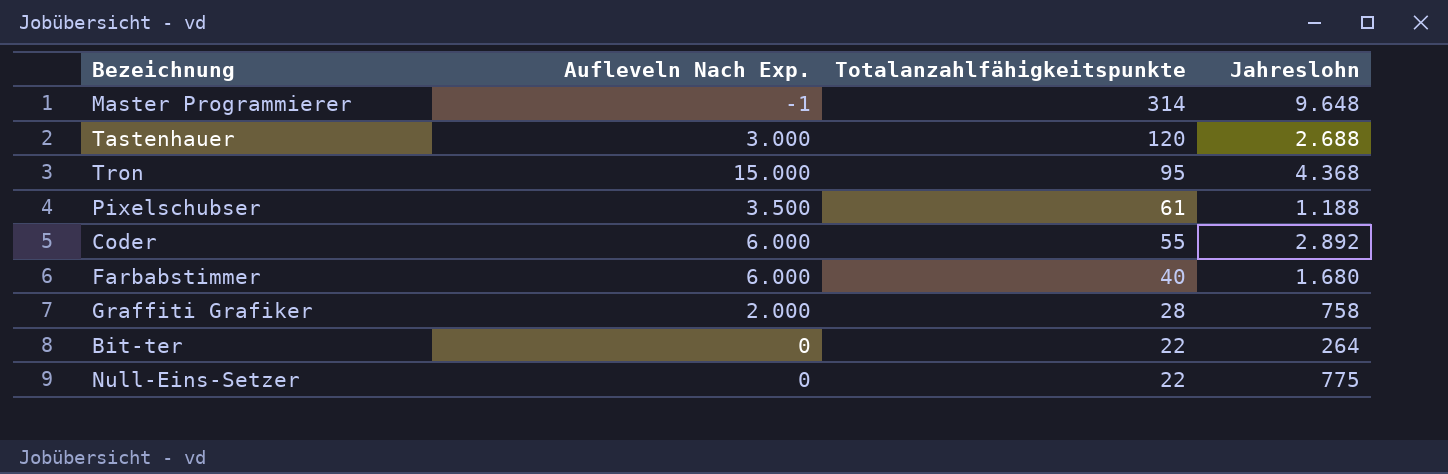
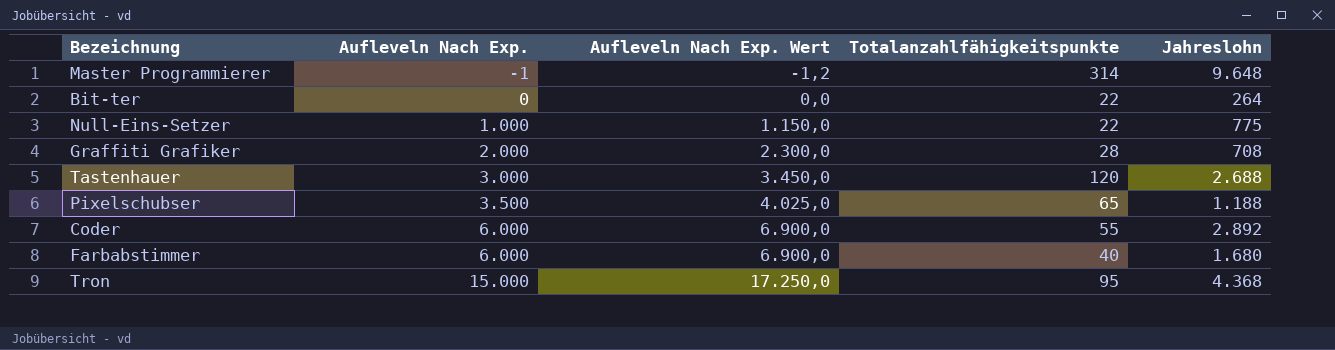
row order: Totalanzahlfähigkeitspunkte descending -> Aufleveln Nach Exp. ascending
column Aufleveln Nach Exp. Wert | formula: none -> [Aufleveln Nach Exp.] * 1,15
Null-Eins-Setzer | Aufleveln Nach Exp.: 0 -> 1.000
Graffiti Grafiker | Jahreslohn: 758 -> 708
Pixelschubser | Totalanzahlfähigkeitspunkte: 61 -> 65

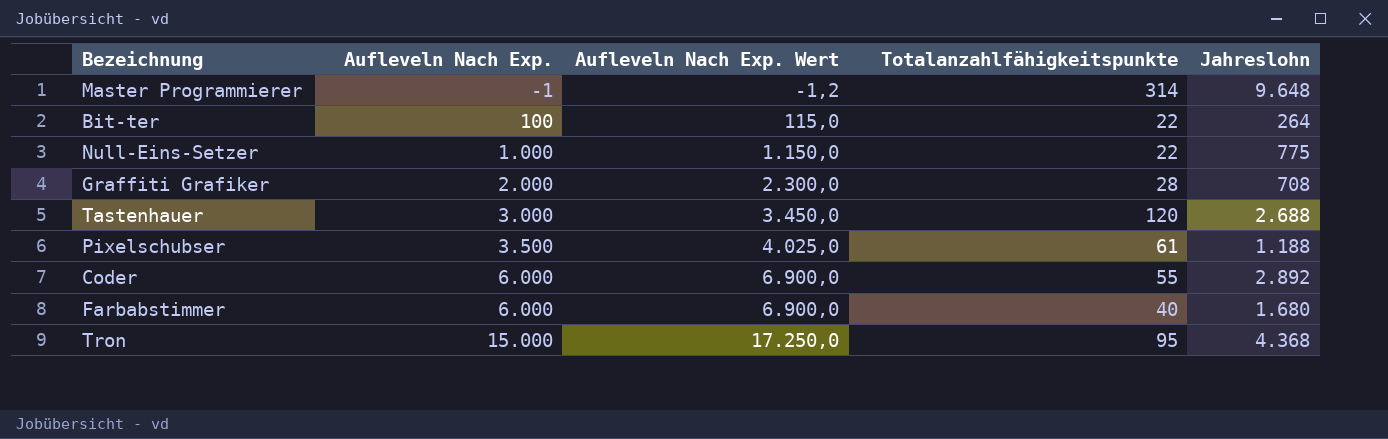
Bit-ter | Aufleveln Nach Exp.: 0 -> 100
Bit-ter | Aufleveln Nach Exp. Wert: 0,0 -> 115,0
Pixelschubser | Totalanzahlfähigkeitspunkte: 65 -> 61

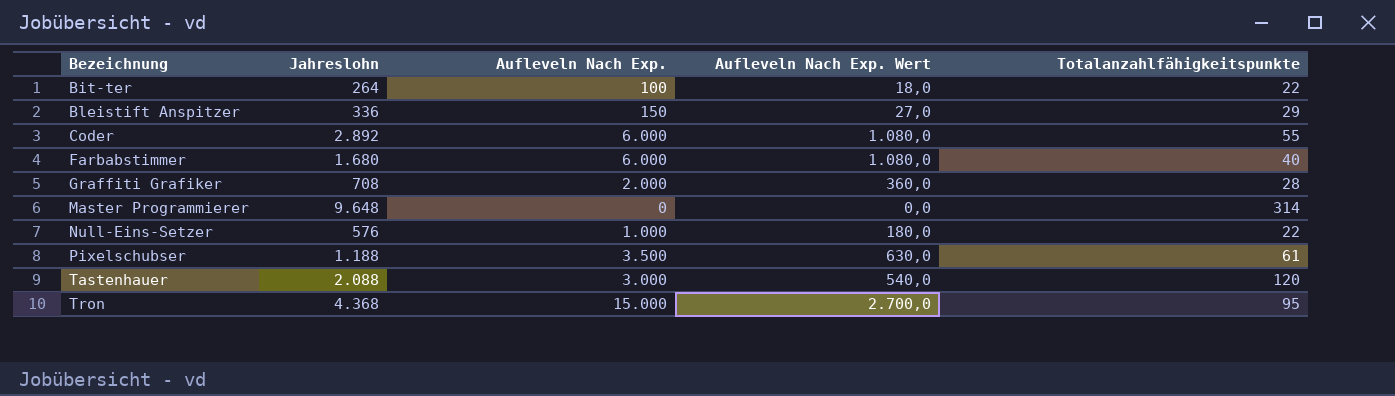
row order: Aufleveln Nach Exp. ascending -> Bezeichnung ascending
column Jahreslohn | position: 5 -> 2
column Aufleveln Nach Exp. Wert | formula: [Aufleveln Nach Exp.] * 1,15 -> [Aufleveln Nach Exp.] * 0,18
row Bleistift Anspitzer: none -> 336 | 150 | 27,0 | 29
Master Programmierer | Aufleveln Nach Exp.: -1 -> 0
Null-Eins-Setzer | Jahreslohn: 775 -> 576
Tastenhauer | Jahreslohn: 2.688 -> 2.088

